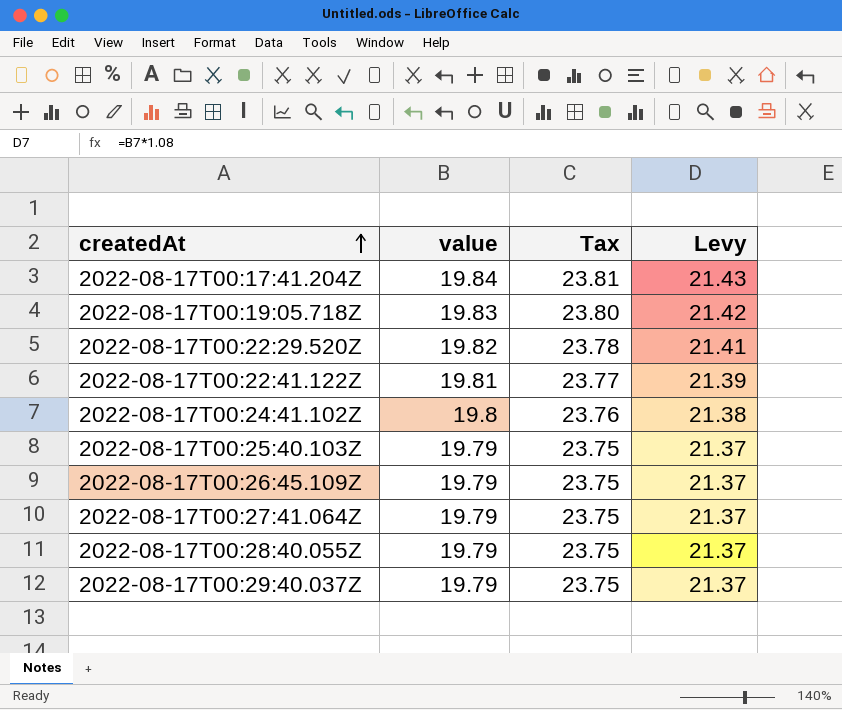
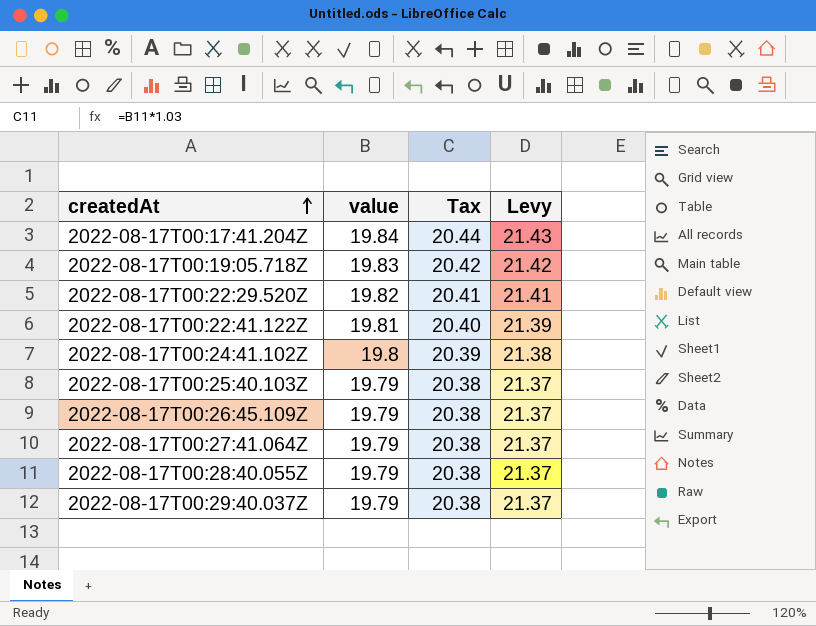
column Tax | formula: [value] * 1.2 -> [value] * 1.03

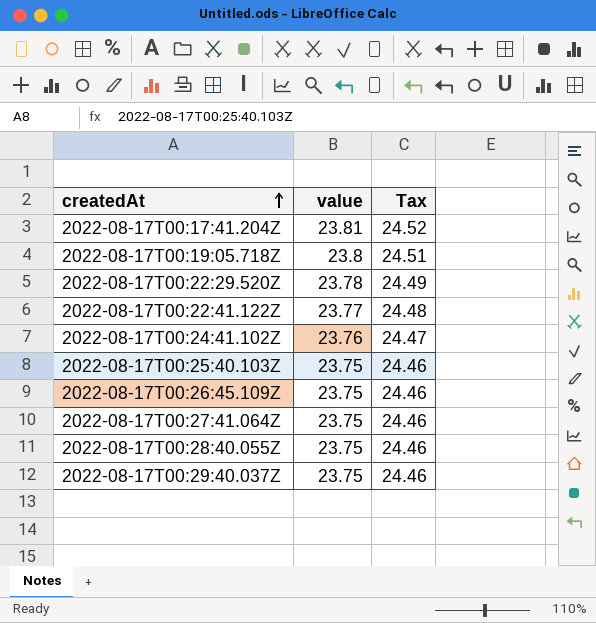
column Levy | formula: [value] * 1.08 -> none
2022-08-17T00:17:41.204Z | value: 19.84 -> 23.81
2022-08-17T00:17:41.204Z | Tax: 20.44 -> 24.52
2022-08-17T00:19:05.718Z | value: 19.83 -> 23.8
2022-08-17T00:19:05.718Z | Tax: 20.42 -> 24.51
2022-08-17T00:22:29.520Z | value: 19.82 -> 23.78
2022-08-17T00:22:29.520Z | Tax: 20.41 -> 24.49
2022-08-17T00:22:41.122Z | value: 19.81 -> 23.77
2022-08-17T00:22:41.122Z | Tax: 20.40 -> 24.48
2022-08-17T00:24:41.102Z | value: 19.8 -> 23.76
2022-08-17T00:24:41.102Z | Tax: 20.39 -> 24.47
2022-08-17T00:25:40.103Z | value: 19.79 -> 23.75
2022-08-17T00:25:40.103Z | Tax: 20.38 -> 24.46
2022-08-17T00:26:45.109Z | value: 19.79 -> 23.75
2022-08-17T00:26:45.109Z | Tax: 20.38 -> 24.46
2022-08-17T00:27:41.064Z | value: 19.79 -> 23.75
2022-08-17T00:27:41.064Z | Tax: 20.38 -> 24.46
2022-08-17T00:28:40.055Z | value: 19.79 -> 23.75
2022-08-17T00:28:40.055Z | Tax: 20.38 -> 24.46
2022-08-17T00:29:40.037Z | value: 19.79 -> 23.75
2022-08-17T00:29:40.037Z | Tax: 20.38 -> 24.46

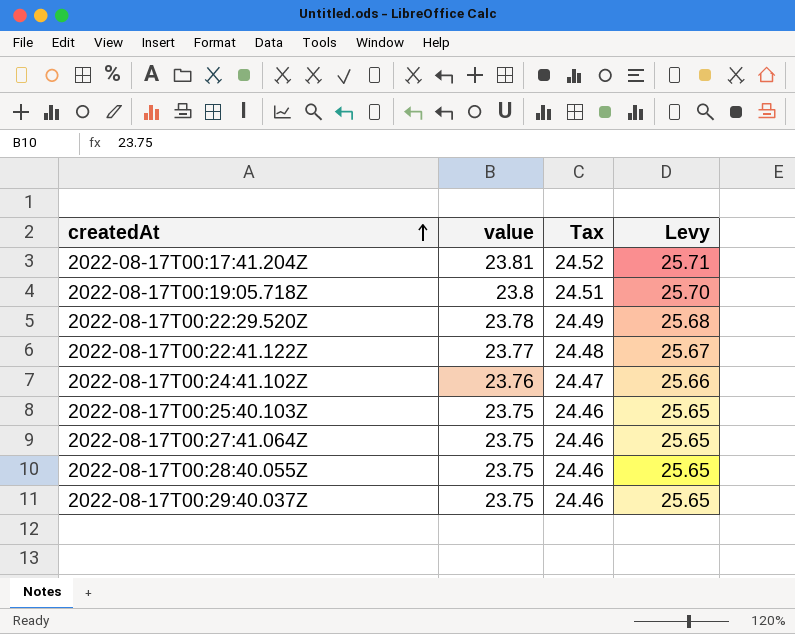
column Levy | formula: none -> [value] * 1.08
row 2022-08-17T00:26:45.109Z: 23.75 | 24.46 -> none

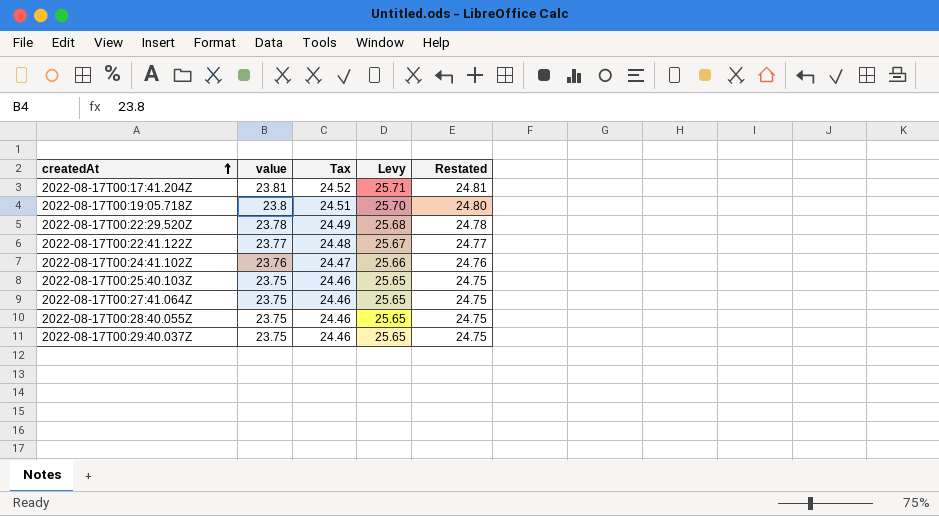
column Restated | formula: none -> [value] + 1

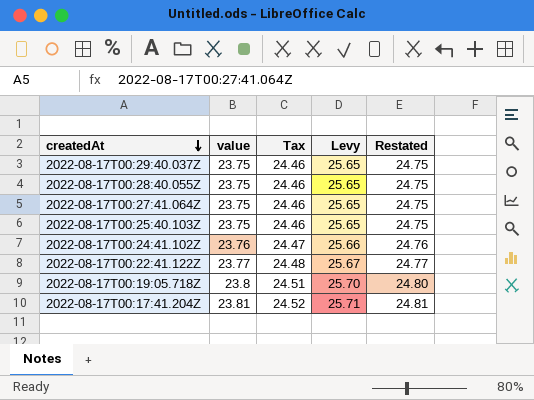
row order: createdAt ascending -> createdAt descending
row 2022-08-17T00:22:29.520Z: 23.78 | 24.49 | 25.68 | 24.78 -> none

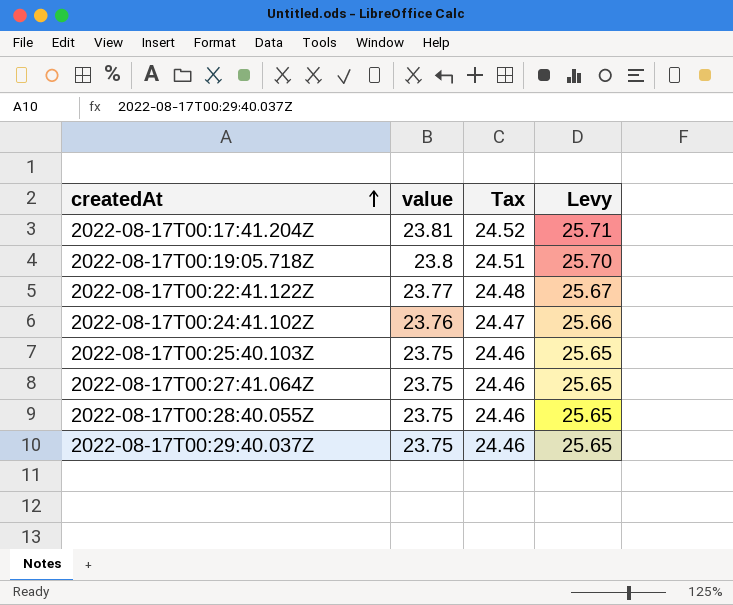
row order: createdAt descending -> createdAt ascending
column Restated | formula: [value] + 1 -> none

